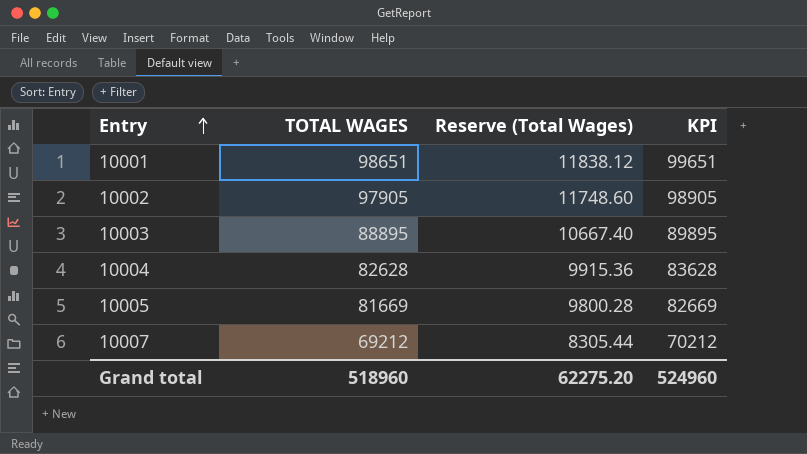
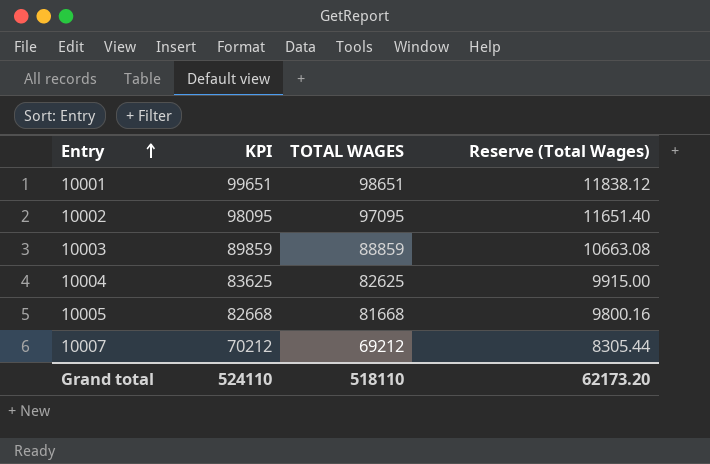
column KPI | position: 4 -> 2
10002 | KPI: 98905 -> 98095
10002 | TOTAL WAGES: 97905 -> 97095
10002 | Reserve (Total Wages): 11748.60 -> 11651.40
10003 | KPI: 89895 -> 89859
10003 | TOTAL WAGES: 88895 -> 88859
10003 | Reserve (Total Wages): 10667.40 -> 10663.08
10004 | KPI: 83628 -> 83625
10004 | TOTAL WAGES: 82628 -> 82625
10004 | Reserve (Total Wages): 9915.36 -> 9915.00
10005 | KPI: 82669 -> 82668
10005 | TOTAL WAGES: 81669 -> 81668
10005 | Reserve (Total Wages): 9800.28 -> 9800.16
Grand total | KPI: 524960 -> 524110
Grand total | TOTAL WAGES: 518960 -> 518110
Grand total | Reserve (Total Wages): 62275.20 -> 62173.20

